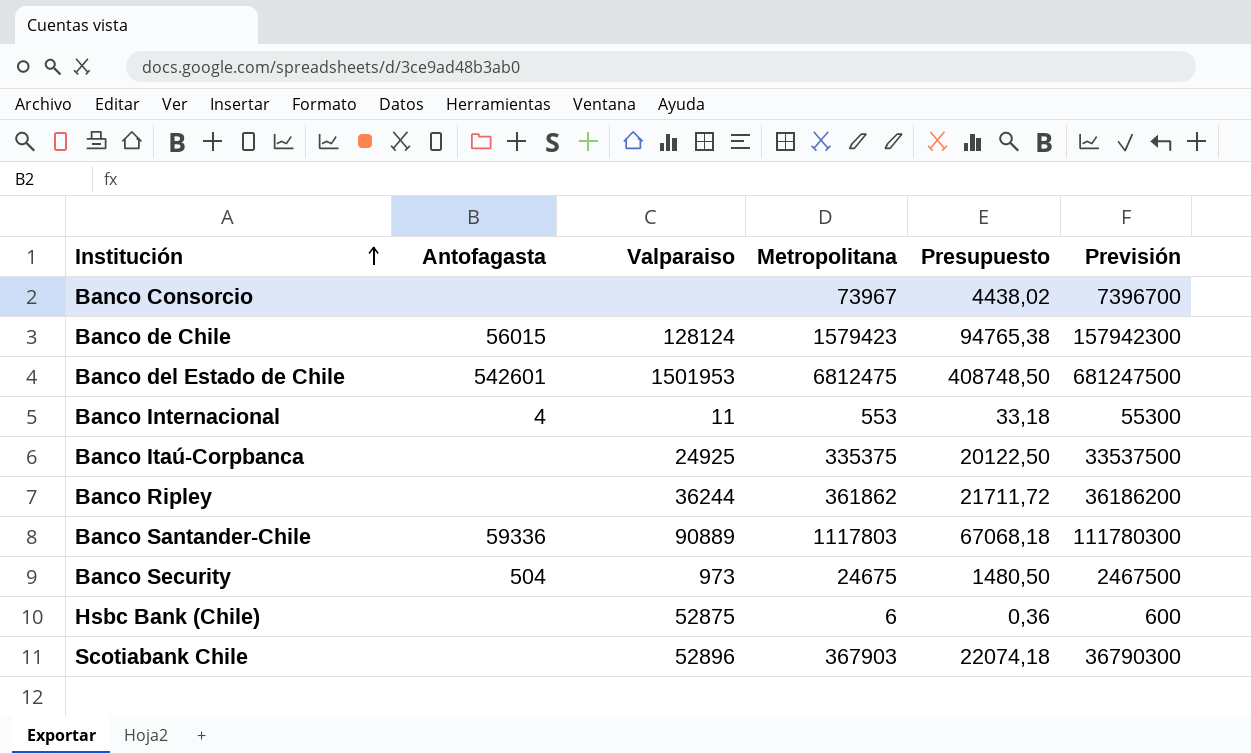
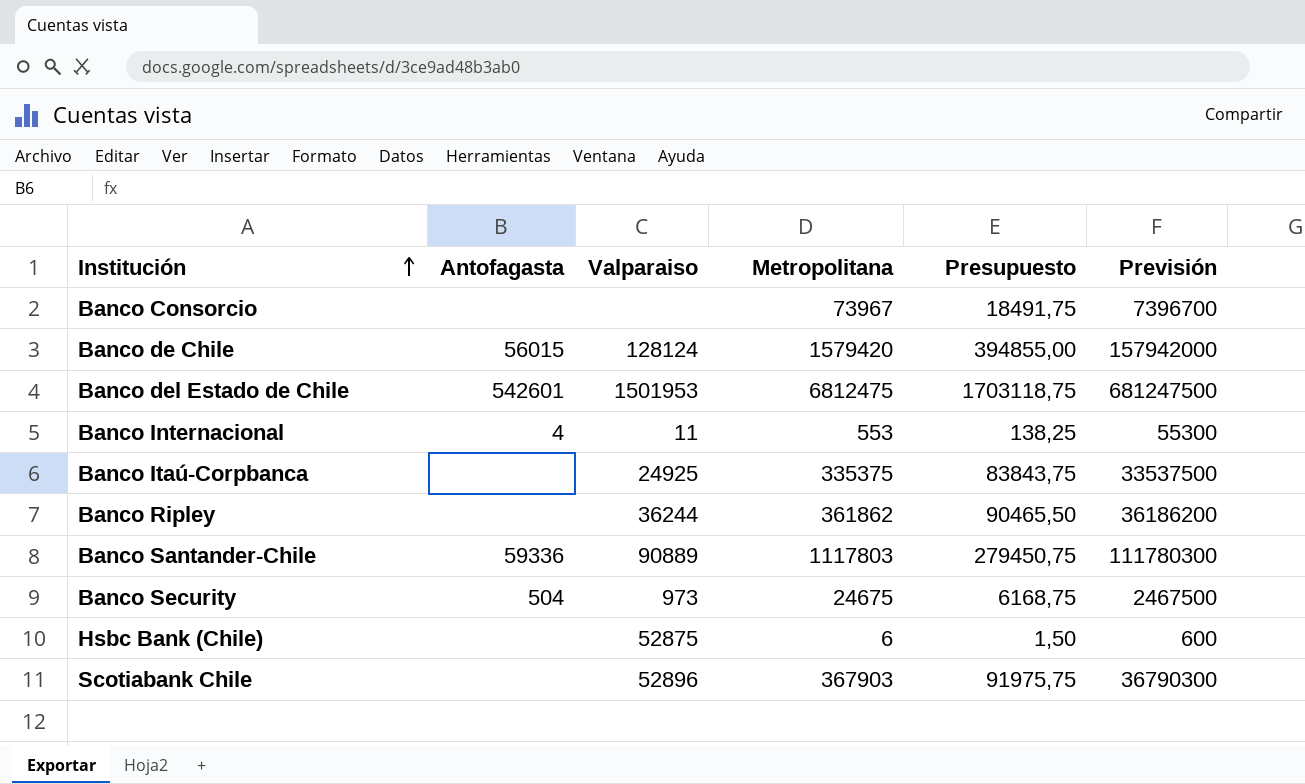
column Presupuesto | formula: [Metropolitana] * 0,06 -> [Metropolitana] * 0,25
Banco de Chile | Metropolitana: 1579423 -> 1579420
Banco de Chile | Previsión: 157942300 -> 157942000

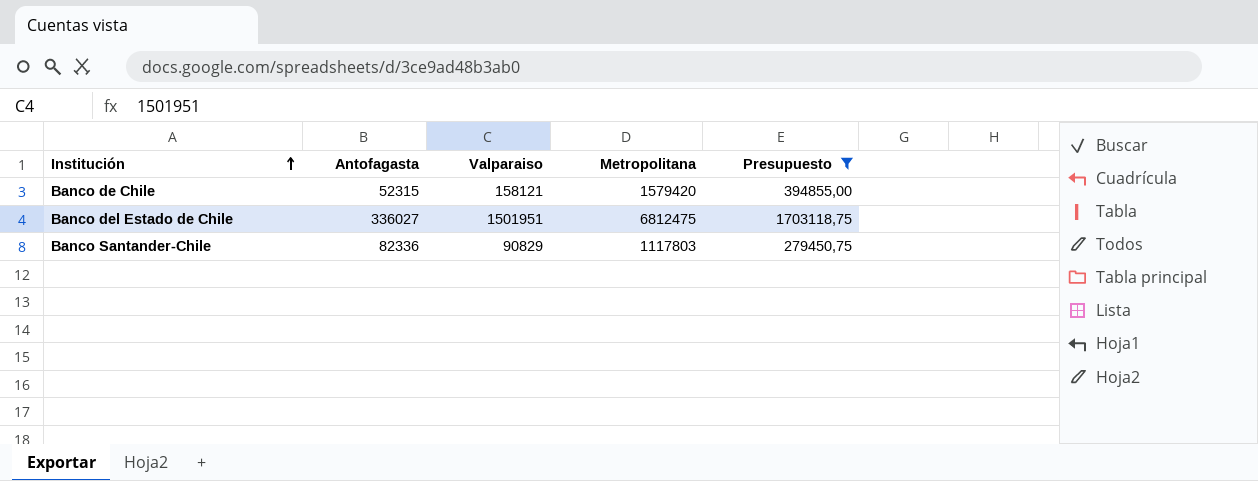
filter: none -> Presupuesto >= 279450,75
column Previsión | formula: [Metropolitana] * 100 -> none
Banco de Chile | Antofagasta: 56015 -> 52315
Banco de Chile | Valparaiso: 128124 -> 158121
Banco del Estado de Chile | Antofagasta: 542601 -> 336027
Banco del Estado de Chile | Valparaiso: 1501953 -> 1501951
Banco Santander-Chile | Antofagasta: 59336 -> 82336
Banco Santander-Chile | Valparaiso: 90889 -> 90829

